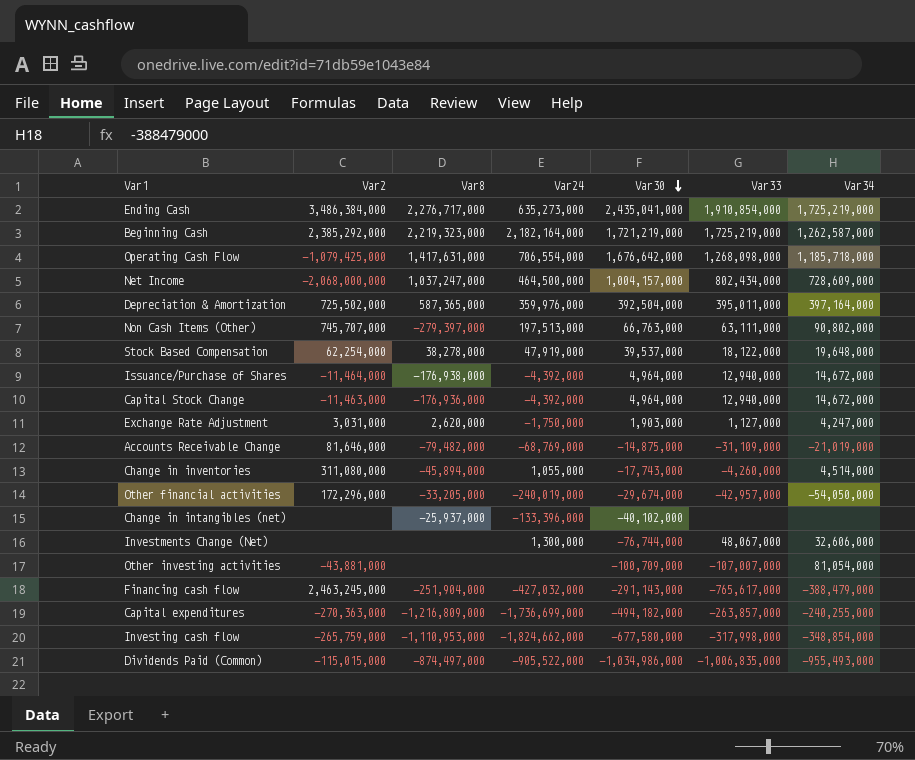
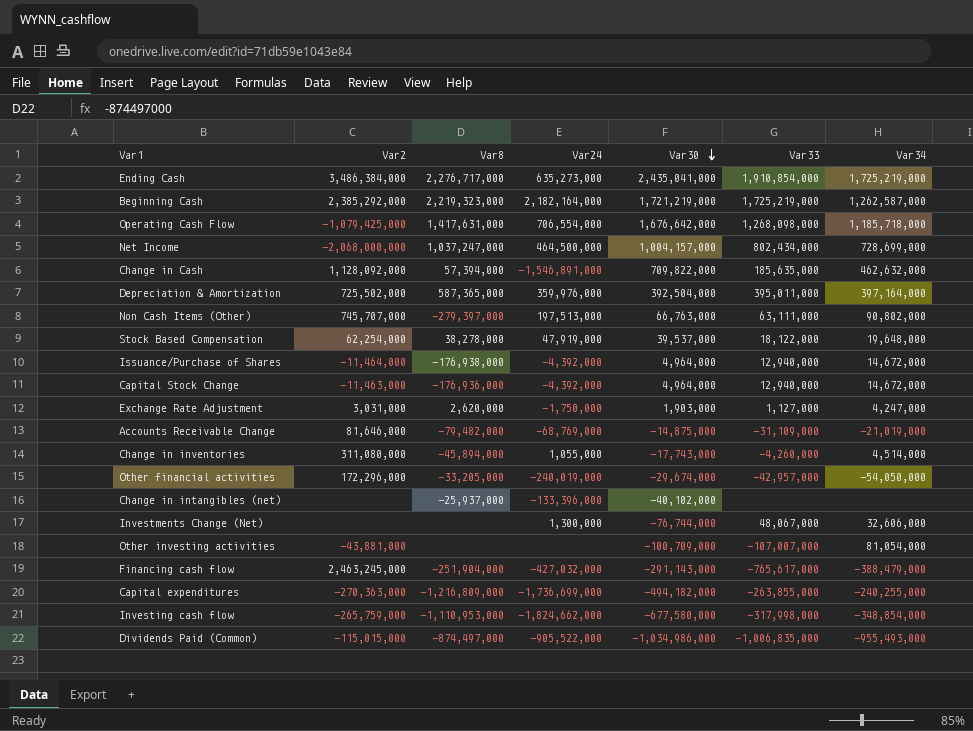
Net Income | Var34: 728,609,000 -> 728,699,000
row Change in Cash: none -> 1,128,092,000 | 57,394,000 | -1,546,891,000 | 709,822,000 | 185,635,000 | 462,632,000
Capital expenditures | Var33: -263,857,000 -> -263,855,000

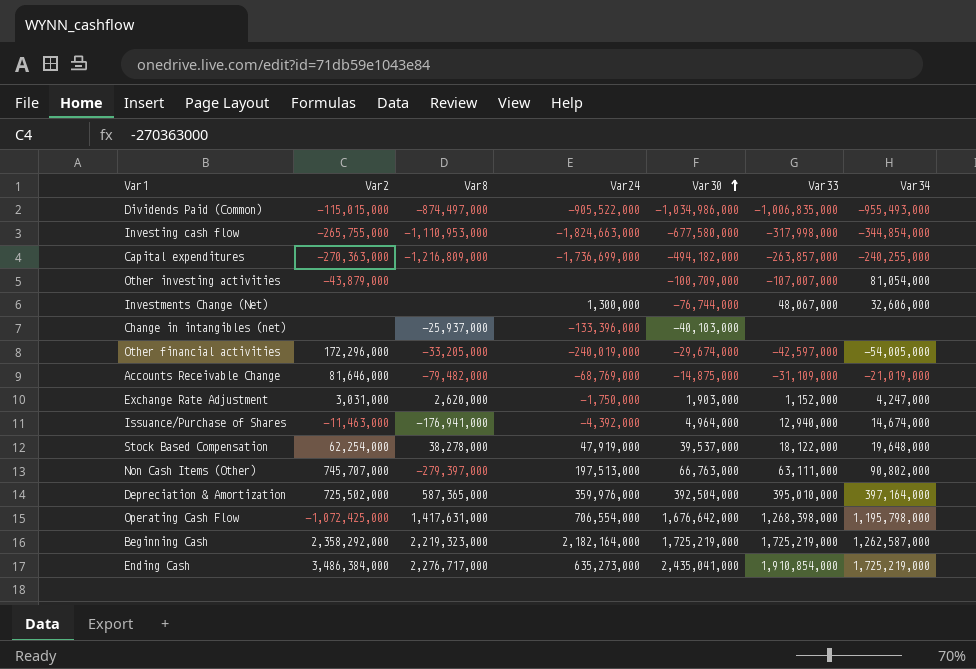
row order: Var30 descending -> Var30 ascending
row Net Income: -2,068,000,000 | 1,037,247,000 | 464,500,000 | 1,004,157,000 | 802,434,000 | 728,699,000 -> none
row Change in Cash: 1,128,092,000 | 57,394,000 | -1,546,891,000 | 709,822,000 | 185,635,000 | 462,632,000 -> none
row Capital Stock Change: -11,463,000 | -176,936,000 | -4,392,000 | 4,964,000 | 12,940,000 | 14,672,000 -> none
row Change in inventories: 311,080,000 | -45,894,000 | 1,055,000 | -17,743,000 | -4,260,000 | 4,514,000 -> none
row Financing cash flow: 2,463,245,000 | -251,904,000 | -427,032,000 | -291,143,000 | -765,617,000 | -388,479,000 -> none
Investing cash flow | Var2: -265,759,000 -> -265,755,000
Investing cash flow | Var24: -1,824,662,000 -> -1,824,663,000
Investing cash flow | Var34: -348,854,000 -> -344,854,000
Capital expenditures | Var33: -263,855,000 -> -263,857,000
Other investing activities | Var2: -43,881,000 -> -43,879,000
Change in intangibles (net) | Var30: -40,102,000 -> -40,103,000
Other financial activities | Var33: -42,957,000 -> -42,597,000
Other financial activities | Var34: -54,050,000 -> -54,005,000
Exchange Rate Adjustment | Var33: 1,127,000 -> 1,152,000
Issuance/Purchase of Shares | Var2: -11,464,000 -> -11,463,000
Issuance/Purchase of Shares | Var8: -176,938,000 -> -176,941,000
Issuance/Purchase of Shares | Var34: 14,672,000 -> 14,674,000
Depreciation & Amortization | Var33: 395,011,000 -> 395,010,000
Operating Cash Flow | Var2: -1,079,425,000 -> -1,072,425,000
Operating Cash Flow | Var33: 1,268,098,000 -> 1,268,398,000
Operating Cash Flow | Var34: 1,185,718,000 -> 1,195,798,000
Beginning Cash | Var2: 2,385,292,000 -> 2,358,292,000
Beginning Cash | Var30: 1,721,219,000 -> 1,725,219,000

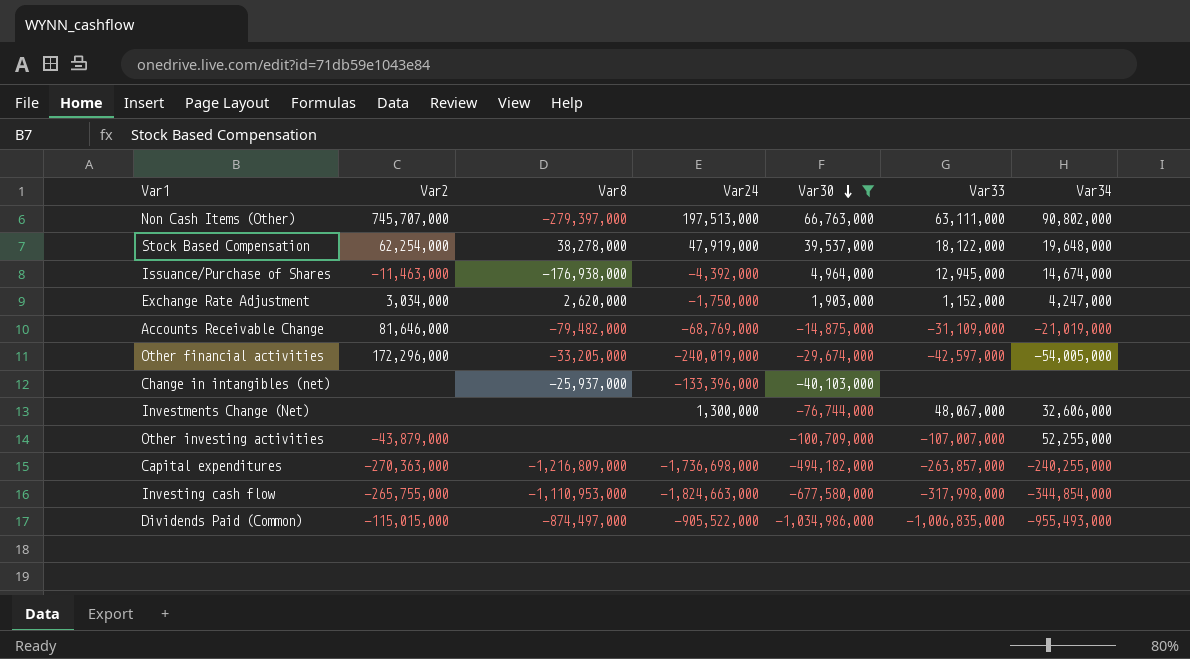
filter: none -> Var30 <= 66,763,000
row order: Var30 ascending -> Var30 descending
Issuance/Purchase of Shares | Var8: -176,941,000 -> -176,938,000
Issuance/Purchase of Shares | Var33: 12,940,000 -> 12,945,000
Exchange Rate Adjustment | Var2: 3,031,000 -> 3,034,000
Other investing activities | Var34: 81,054,000 -> 52,255,000
Capital expenditures | Var24: -1,736,699,000 -> -1,736,698,000

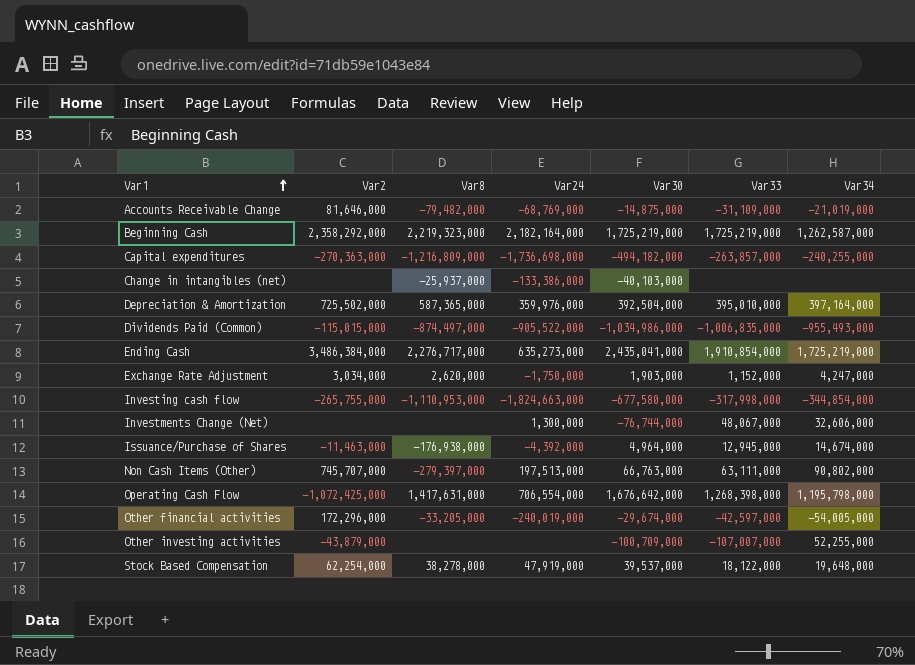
filter: Var30 <= 66,763,000 -> none
row order: Var30 descending -> Var1 ascending
Change in intangibles (net) | Var24: -133,396,000 -> -133,386,000

